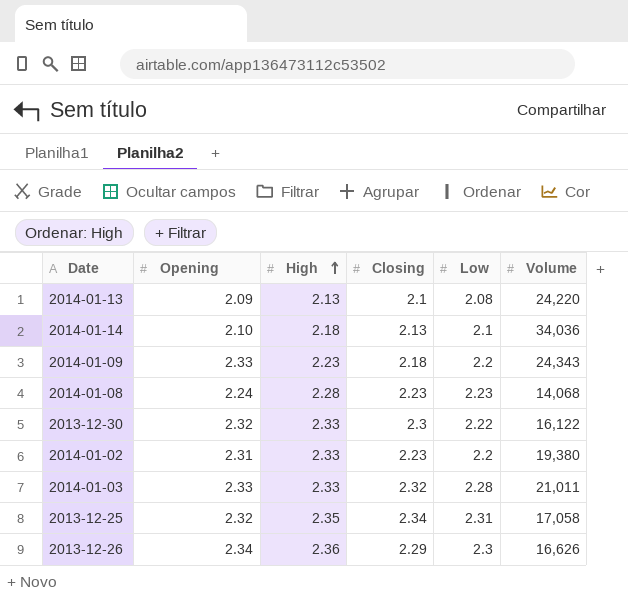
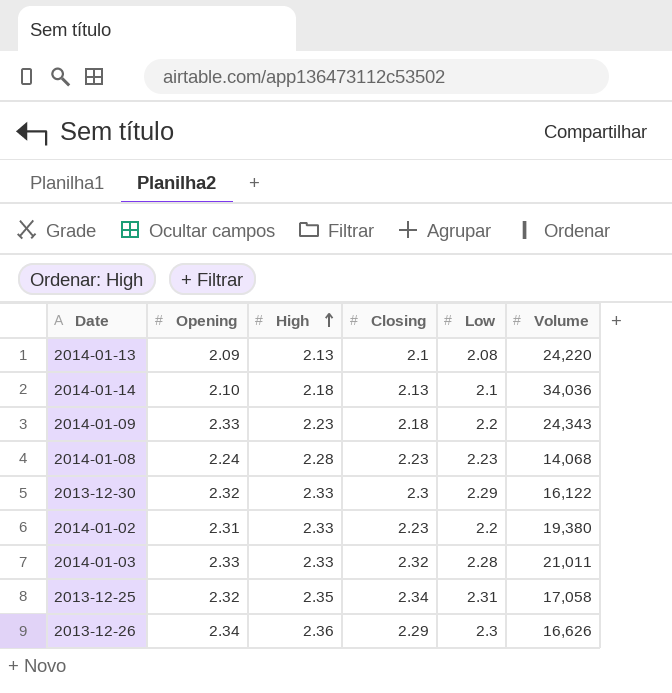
2013-12-30 | Low: 2.22 -> 2.29

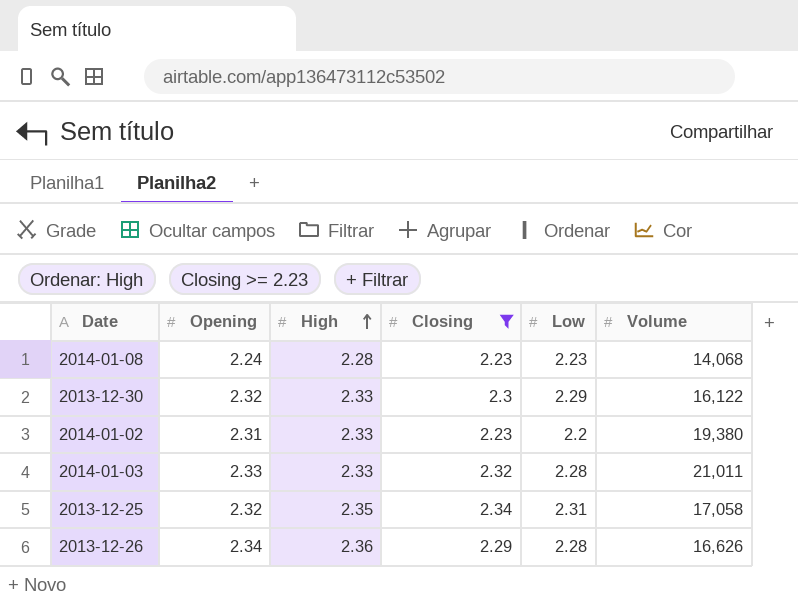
filter: none -> Closing >= 2.23
2013-12-26 | Low: 2.3 -> 2.28

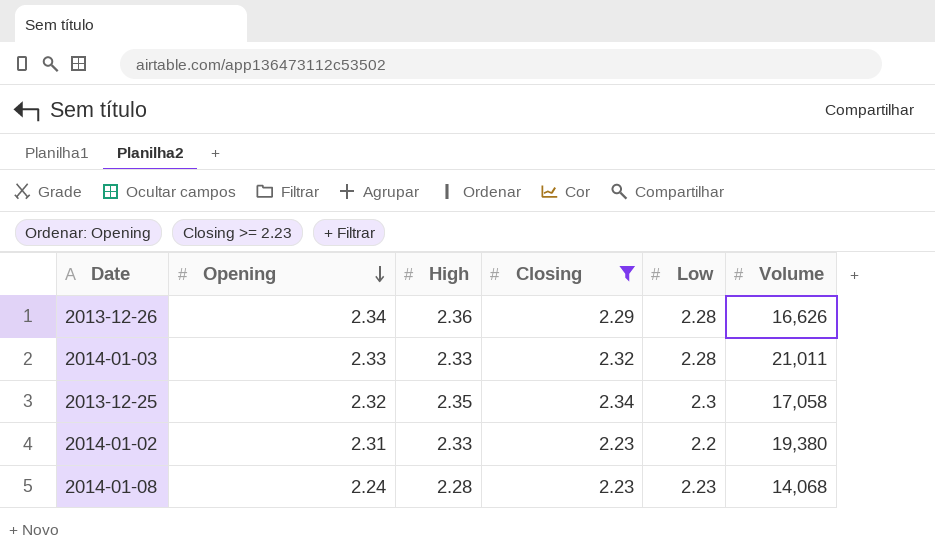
row order: High ascending -> Opening descending
row 2013-12-30: 2.32 | 2.33 | 2.3 | 2.29 | 16,122 -> none
2013-12-25 | Low: 2.31 -> 2.3

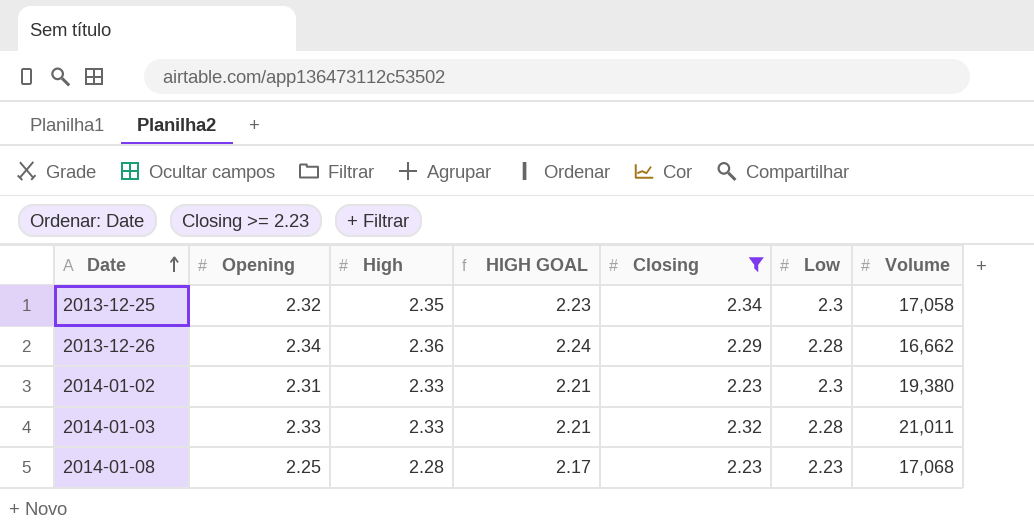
row order: Opening descending -> Date ascending
column HIGH GOAL | formula: none -> [High] * 0.95
2013-12-26 | Volume: 16,626 -> 16,662
2014-01-02 | Low: 2.2 -> 2.3
2014-01-08 | Opening: 2.24 -> 2.25
2014-01-08 | Volume: 14,068 -> 17,068

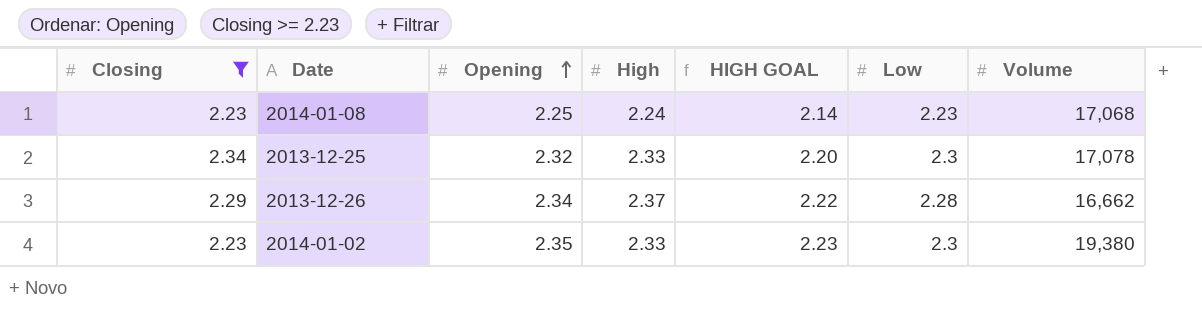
row order: Date ascending -> Opening ascending
column Closing | position: 5 -> 1
column HIGH GOAL | formula: [High] * 0.95 -> [Opening] * 0.95
row 2014-01-03: 2.33 | 2.33 | 2.21 | 2.32 | 2.28 | 21,011 -> none
2014-01-08 | High: 2.28 -> 2.24
2013-12-25 | High: 2.35 -> 2.33
2013-12-25 | Volume: 17,058 -> 17,078
2013-12-26 | High: 2.36 -> 2.37
2014-01-02 | Opening: 2.31 -> 2.35

